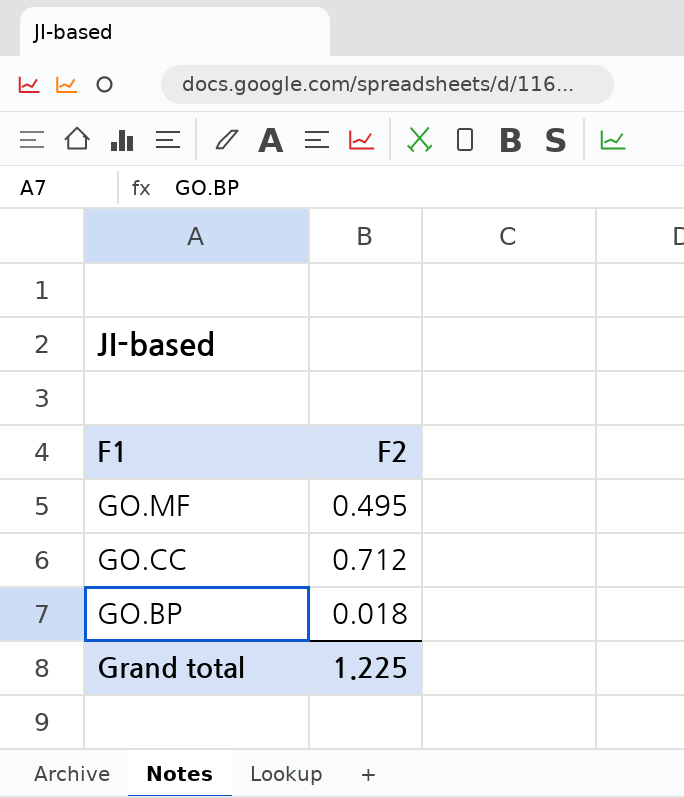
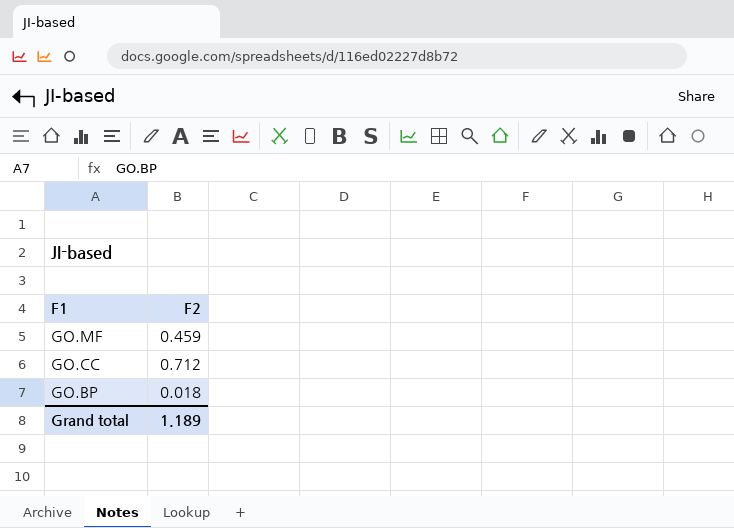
GO.MF | F2: 0.495 -> 0.459
Grand total | F2: 1.225 -> 1.189

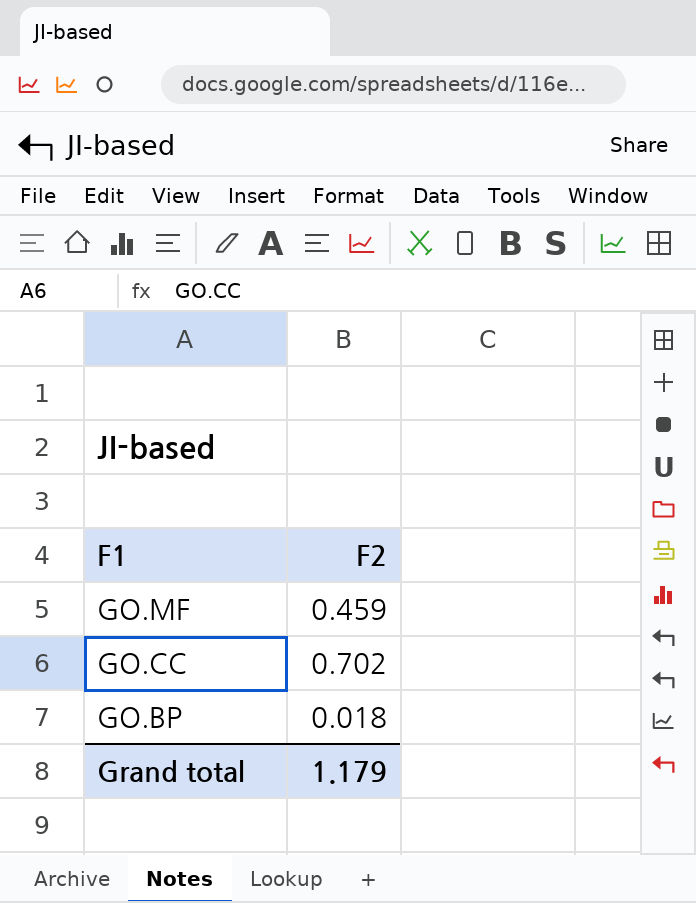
GO.CC | F2: 0.712 -> 0.702
Grand total | F2: 1.189 -> 1.179

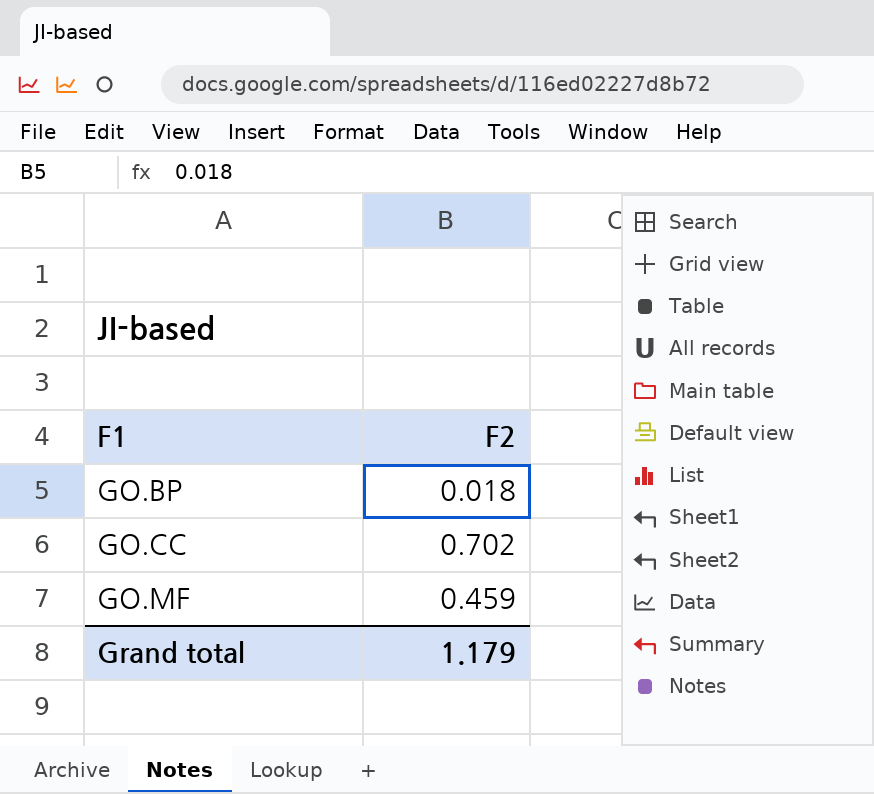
row order: F1 descending -> F1 ascending

